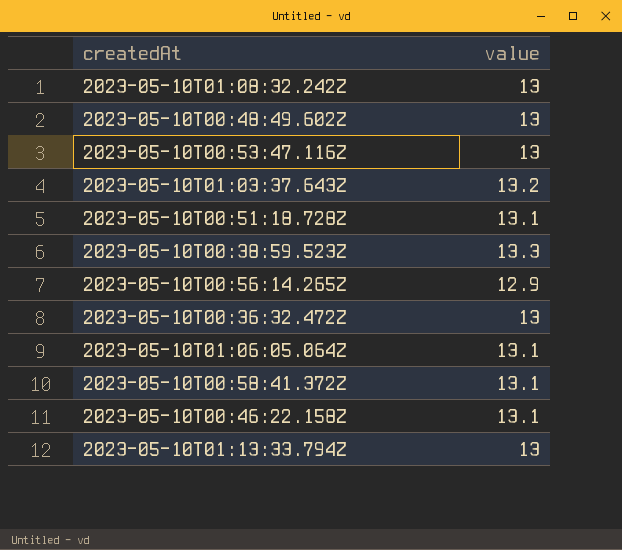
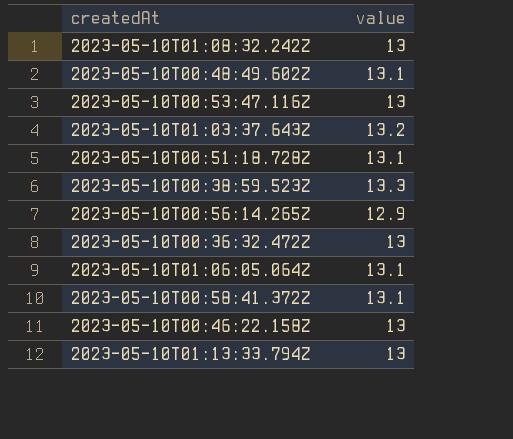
2023-05-10T00:48:49.602Z | value: 13 -> 13.1
2023-05-10T00:46:22.158Z | value: 13.1 -> 13

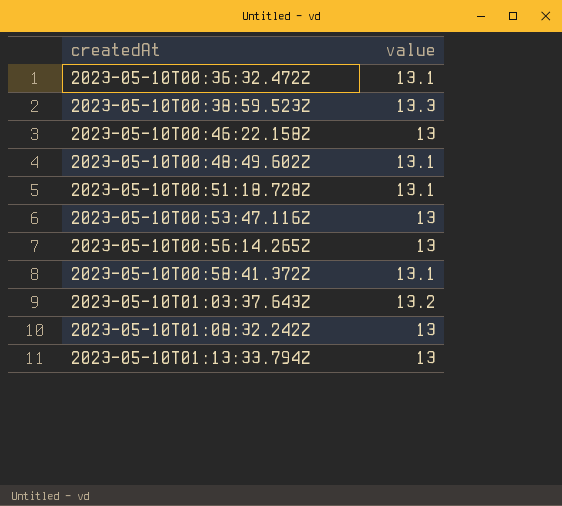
row order: none -> createdAt ascending
row 2023-05-10T01:06:05.064Z: 13.1 -> none
2023-05-10T00:36:32.472Z | value: 13 -> 13.1
2023-05-10T00:56:14.265Z | value: 12.9 -> 13

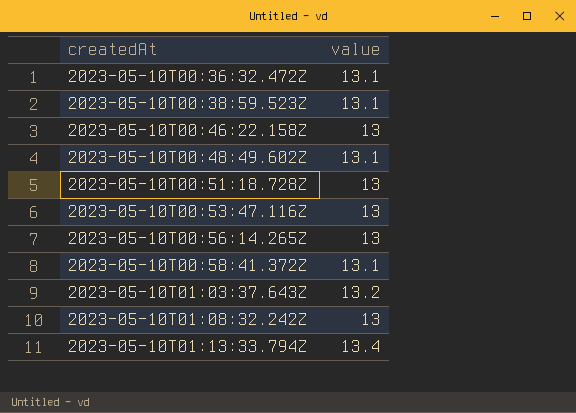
2023-05-10T00:38:59.523Z | value: 13.3 -> 13.1
2023-05-10T00:51:18.728Z | value: 13.1 -> 13
2023-05-10T01:13:33.794Z | value: 13 -> 13.4

